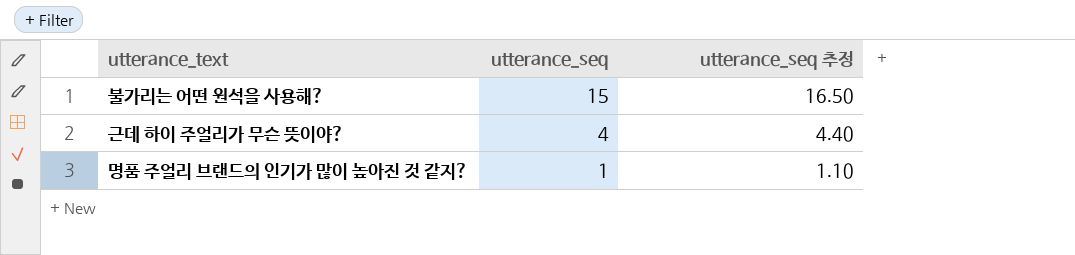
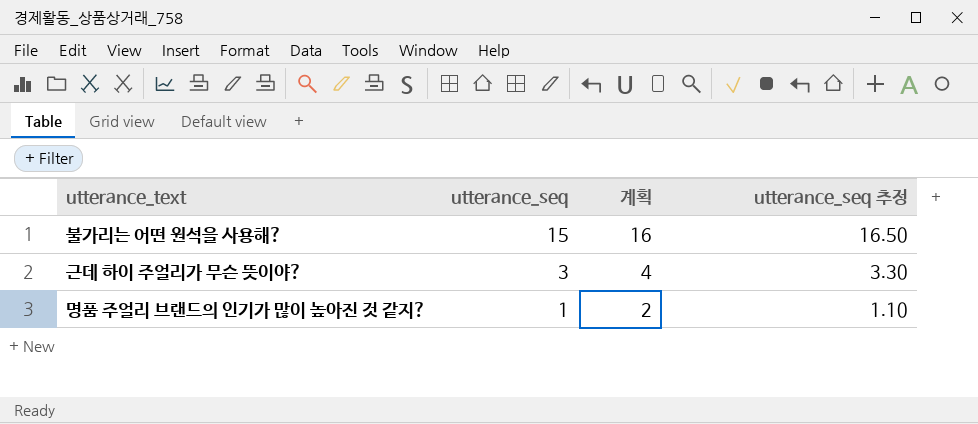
column 계획 | formula: none -> [utterance_seq] + 1
근데 하이 주얼리가 무슨 뜻이야? | utterance_seq: 4 -> 3
근데 하이 주얼리가 무슨 뜻이야? | utterance_seq 추정: 4.40 -> 3.30

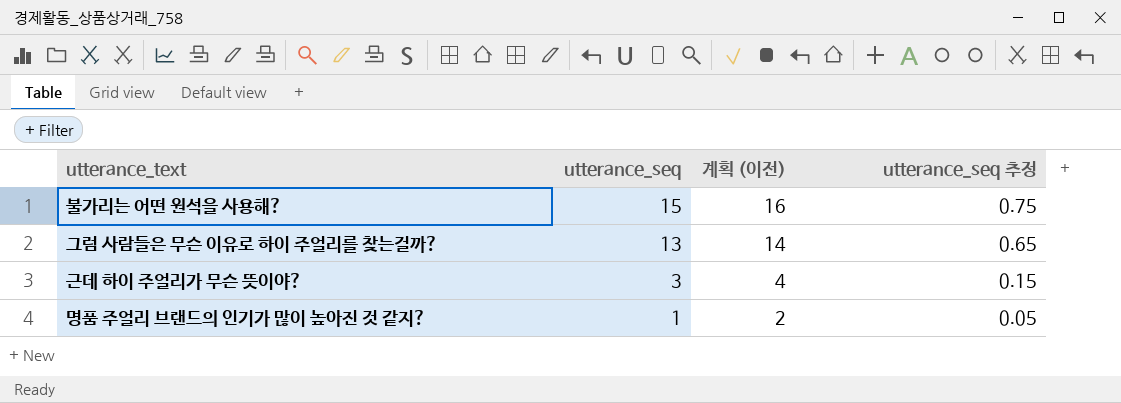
column name: 계획 -> 계획 (이전)
column utterance_seq 추정 | formula: [utterance_seq] * 1.1 -> [utterance_seq] * 0.05
row 그럼 사람들은 무슨 이유로 하이 주얼리를 찾는걸까?: none -> 13 | 14 | 0.65

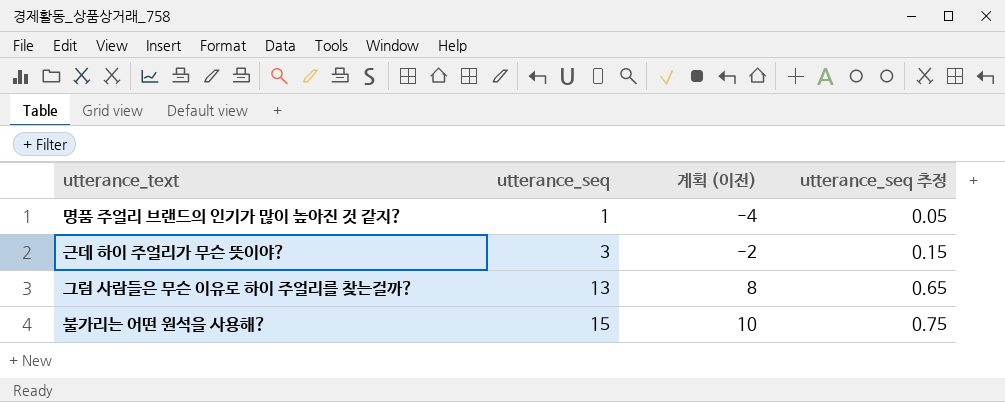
row order: utterance_seq descending -> utterance_seq ascending
column 계획 (이전) | formula: [utterance_seq] + 1 -> [utterance_seq] - 5

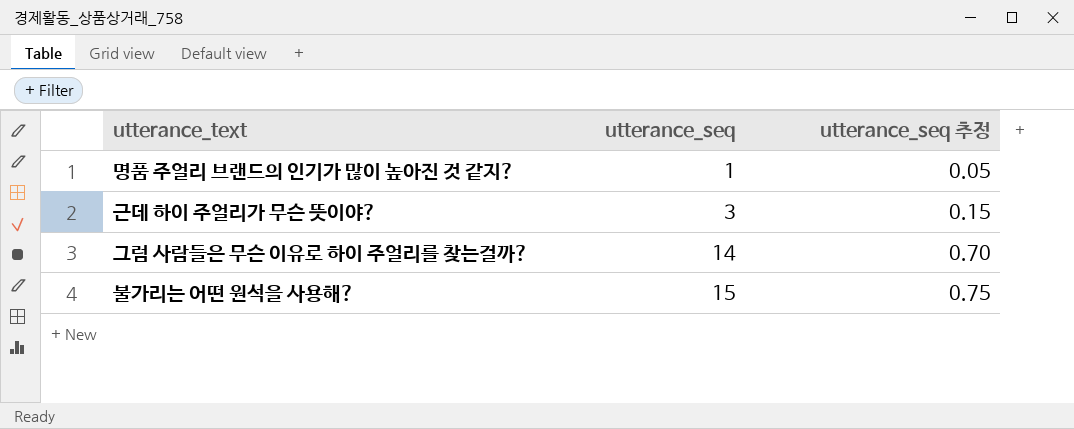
column 계획 (이전) | formula: [utterance_seq] - 5 -> none
그럼 사람들은 무슨 이유로 하이 주얼리를 찾는걸까? | utterance_seq: 13 -> 14
그럼 사람들은 무슨 이유로 하이 주얼리를 찾는걸까? | utterance_seq 추정: 0.65 -> 0.70

